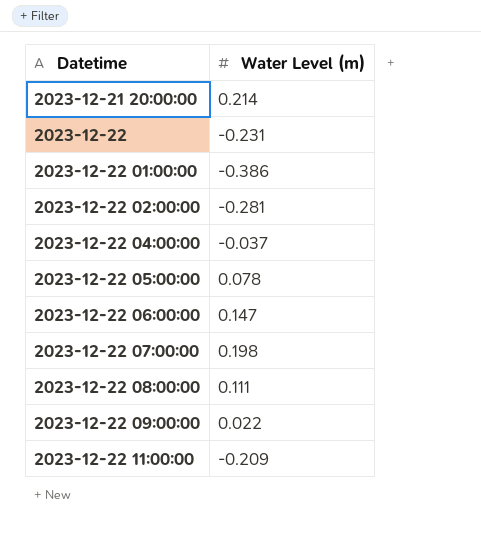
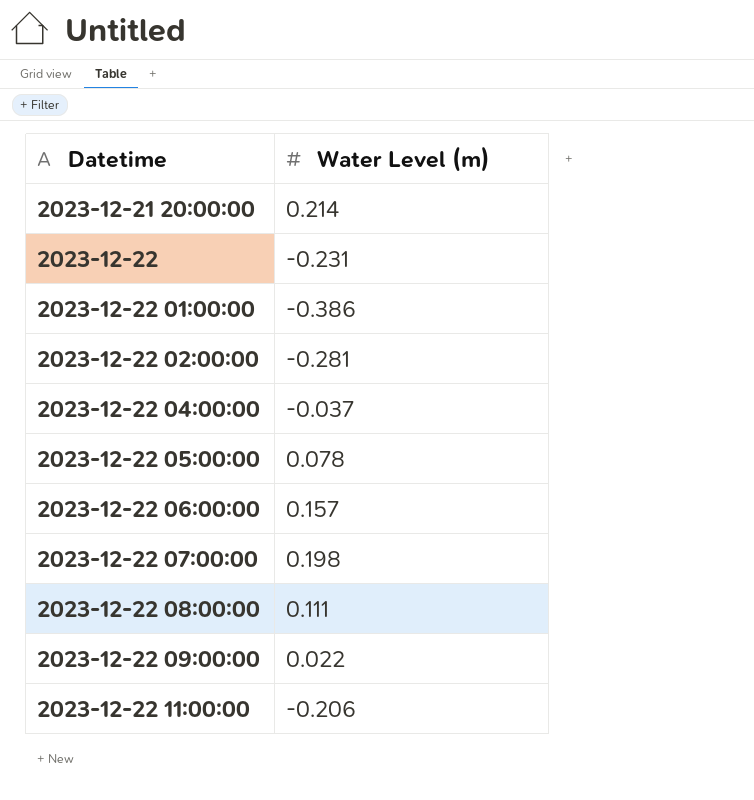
2023-12-22 06:00:00 | Water Level (m): 0.147 -> 0.157
2023-12-22 11:00:00 | Water Level (m): -0.209 -> -0.206

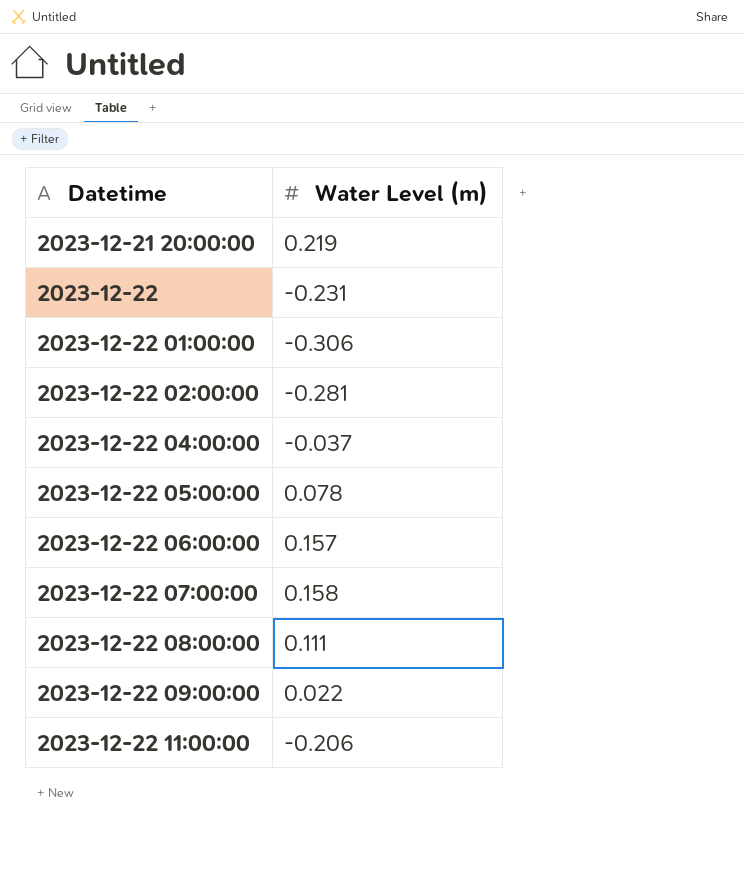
2023-12-21 20:00:00 | Water Level (m): 0.214 -> 0.219
2023-12-22 01:00:00 | Water Level (m): -0.386 -> -0.306
2023-12-22 07:00:00 | Water Level (m): 0.198 -> 0.158

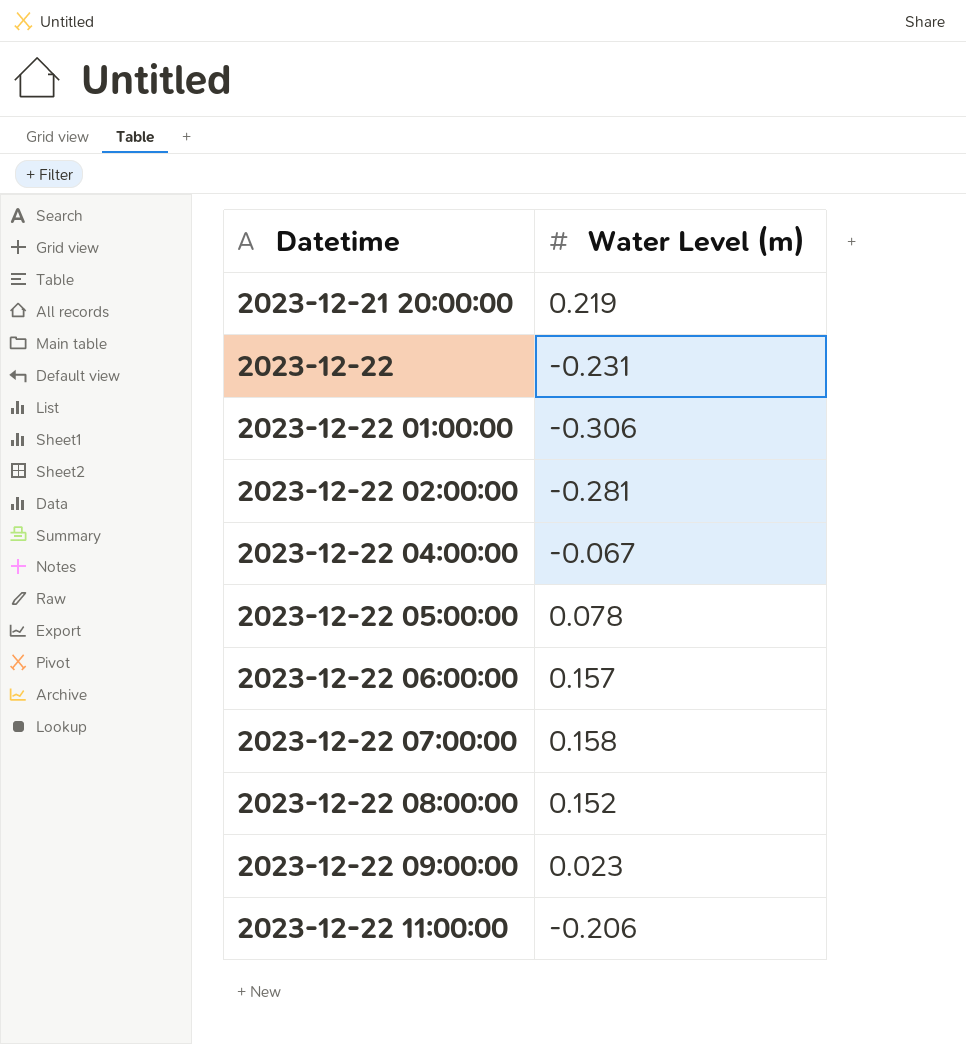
2023-12-22 04:00:00 | Water Level (m): -0.037 -> -0.067
2023-12-22 08:00:00 | Water Level (m): 0.111 -> 0.152
2023-12-22 09:00:00 | Water Level (m): 0.022 -> 0.023

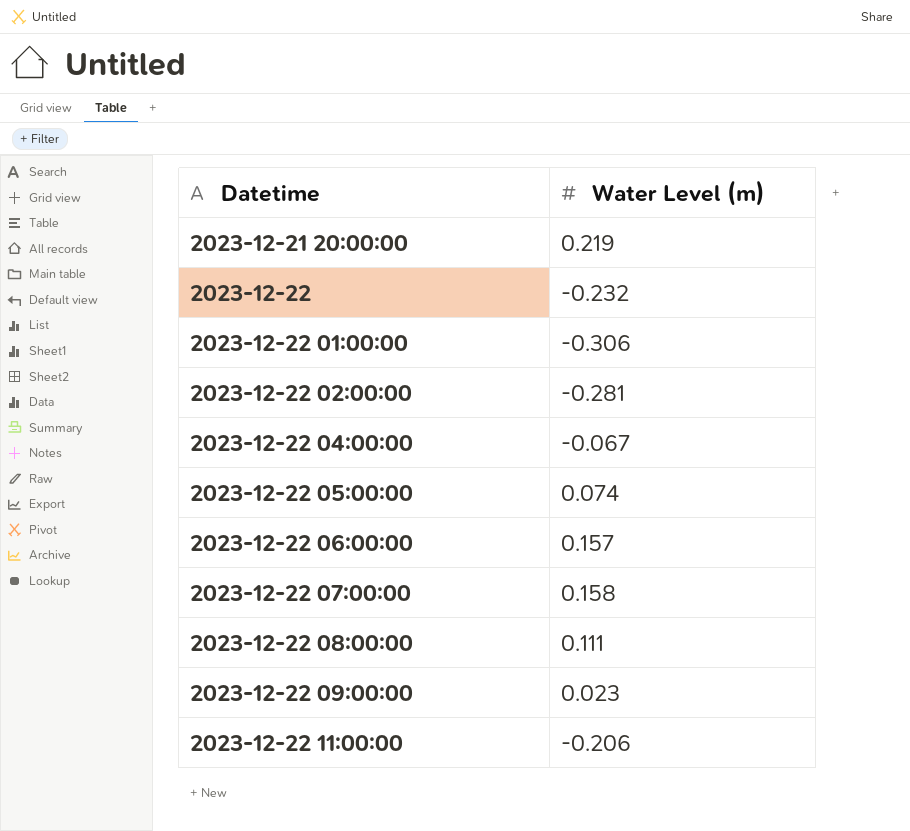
2023-12-22 | Water Level (m): -0.231 -> -0.232
2023-12-22 05:00:00 | Water Level (m): 0.078 -> 0.074
2023-12-22 08:00:00 | Water Level (m): 0.152 -> 0.111

